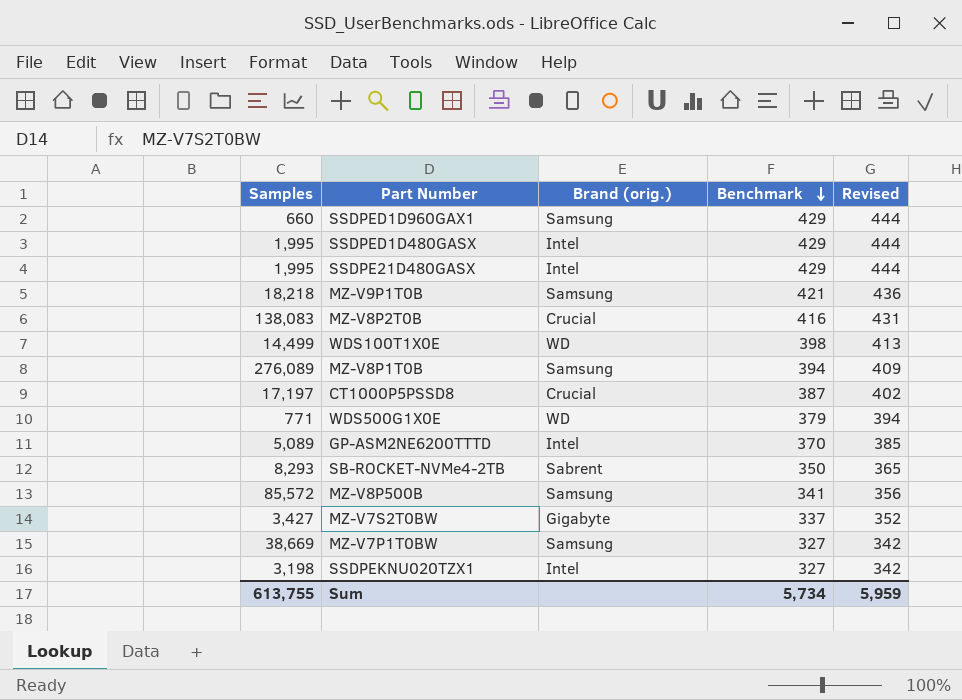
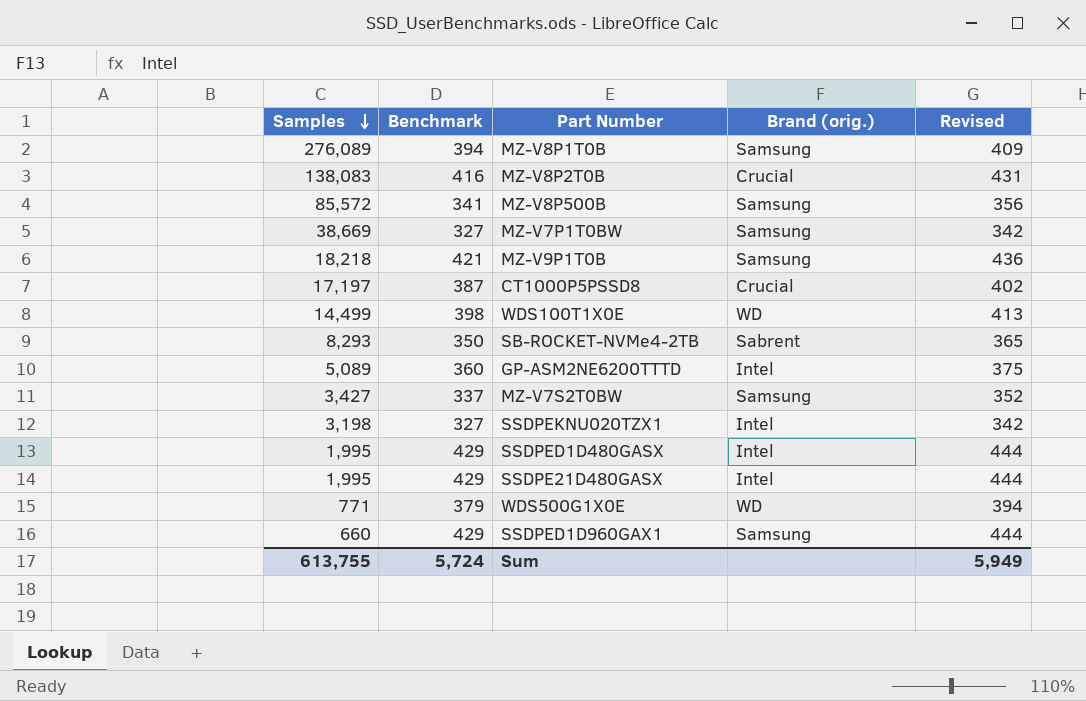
row order: Benchmark descending -> Samples descending
column Benchmark | position: 4 -> 2
GP-ASM2NE6200TTTD | Benchmark: 370 -> 360
GP-ASM2NE6200TTTD | Revised: 385 -> 375
MZ-V7S2T0BW | Brand (orig.): Gigabyte -> Samsung
Sum | Benchmark: 5,734 -> 5,724
Sum | Revised: 5,959 -> 5,949

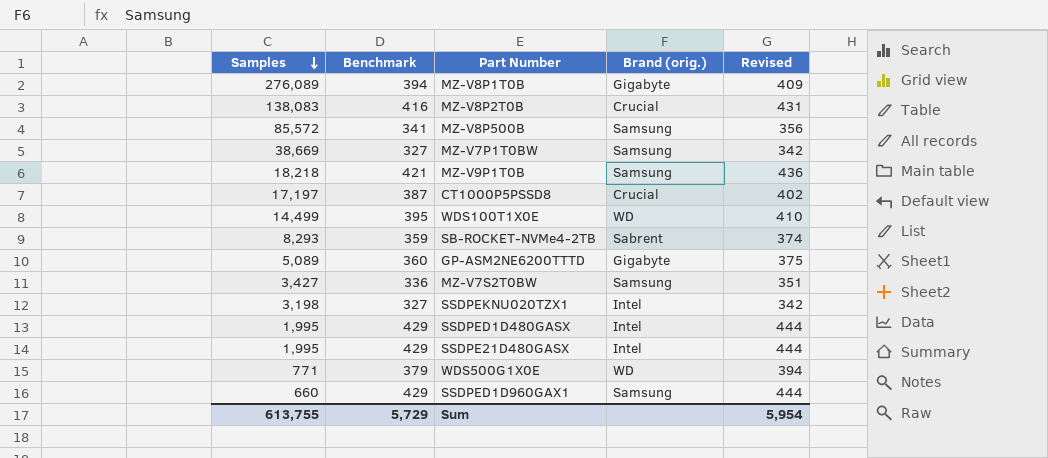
MZ-V8P1T0B | Brand (orig.): Samsung -> Gigabyte
WDS100T1X0E | Benchmark: 398 -> 395
WDS100T1X0E | Revised: 413 -> 410
SB-ROCKET-NVMe4-2TB | Benchmark: 350 -> 359
SB-ROCKET-NVMe4-2TB | Revised: 365 -> 374
GP-ASM2NE6200TTTD | Brand (orig.): Intel -> Gigabyte
MZ-V7S2T0BW | Benchmark: 337 -> 336
MZ-V7S2T0BW | Revised: 352 -> 351
Sum | Benchmark: 5,724 -> 5,729
Sum | Revised: 5,949 -> 5,954

